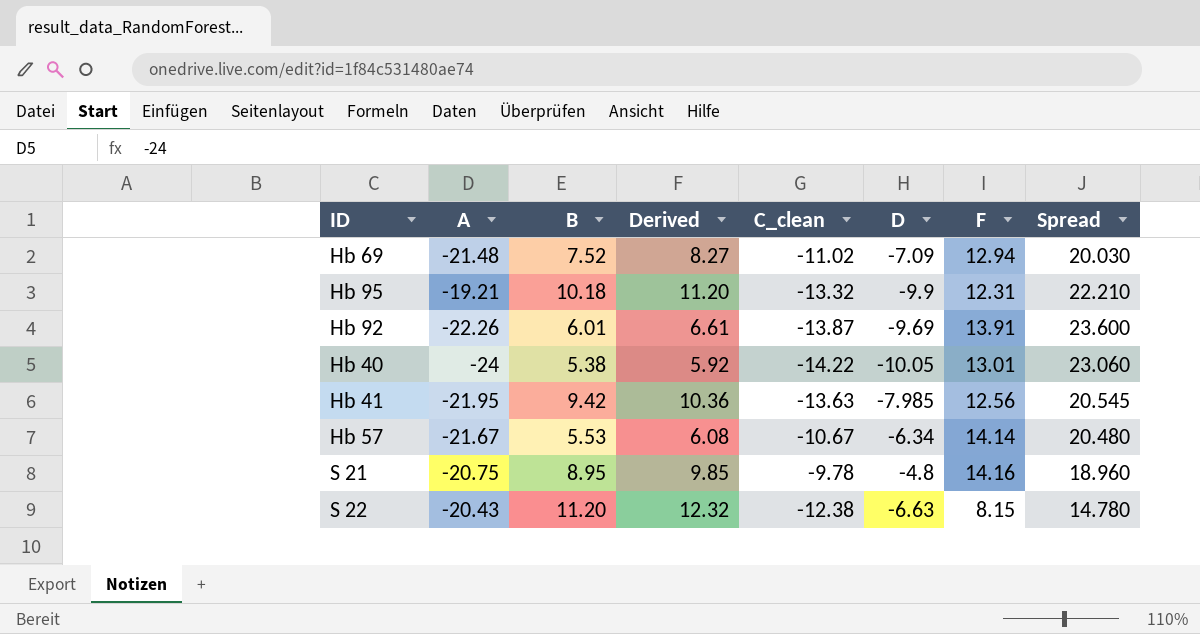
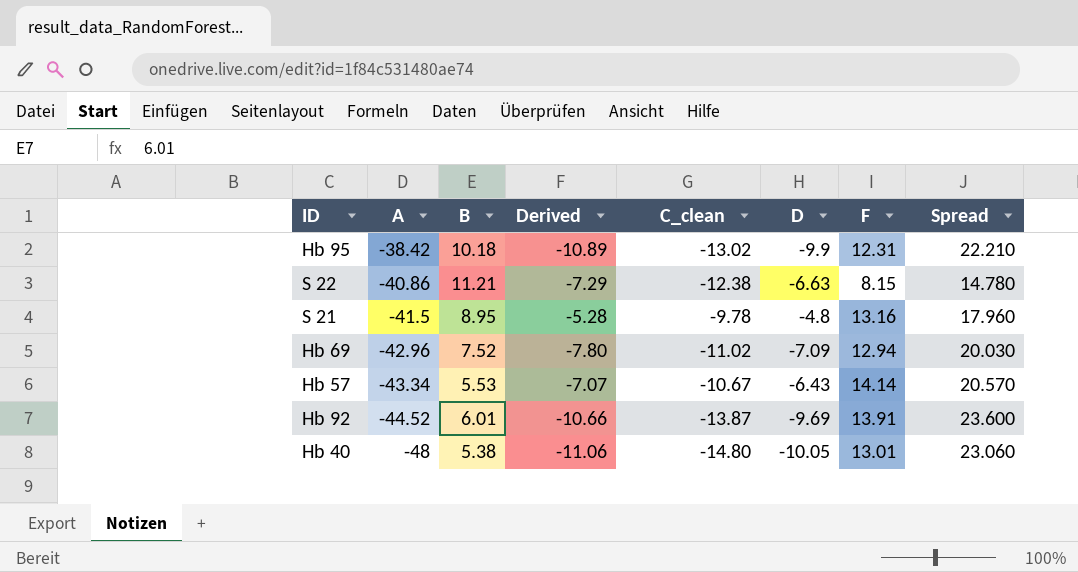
row order: none -> A descending
column Derived | formula: [B] * 1.1 -> [D] * 1.1
row Hb 41: -21.95 | 9.42 | 10.36 | -13.63 | -7.985 | 12.56 | 20.545 -> none
Hb 95 | A: -19.21 -> -38.42
Hb 95 | C_clean: -13.32 -> -13.02
S 22 | A: -20.43 -> -40.86
S 22 | B: 11.20 -> 11.21
S 21 | A: -20.75 -> -41.5
S 21 | F: 14.16 -> 13.16
S 21 | Spread: 18.960 -> 17.960
Hb 69 | A: -21.48 -> -42.96
Hb 57 | A: -21.67 -> -43.34
Hb 57 | D: -6.34 -> -6.43
Hb 57 | Spread: 20.480 -> 20.570
Hb 92 | A: -22.26 -> -44.52
Hb 40 | A: -24 -> -48
Hb 40 | C_clean: -14.22 -> -14.80

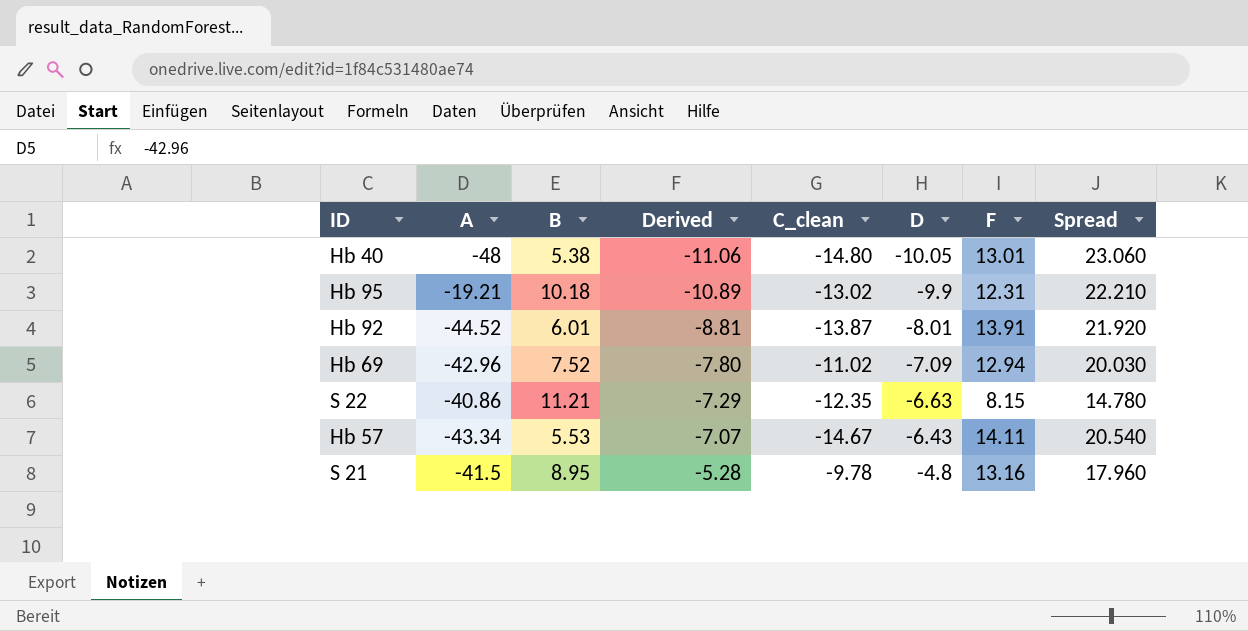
row order: A descending -> Derived ascending
Hb 95 | A: -38.42 -> -19.21
Hb 92 | Derived: -10.66 -> -8.81
Hb 92 | D: -9.69 -> -8.01
Hb 92 | Spread: 23.600 -> 21.920
S 22 | C_clean: -12.38 -> -12.35
Hb 57 | C_clean: -10.67 -> -14.67
Hb 57 | F: 14.14 -> 14.11
Hb 57 | Spread: 20.570 -> 20.540

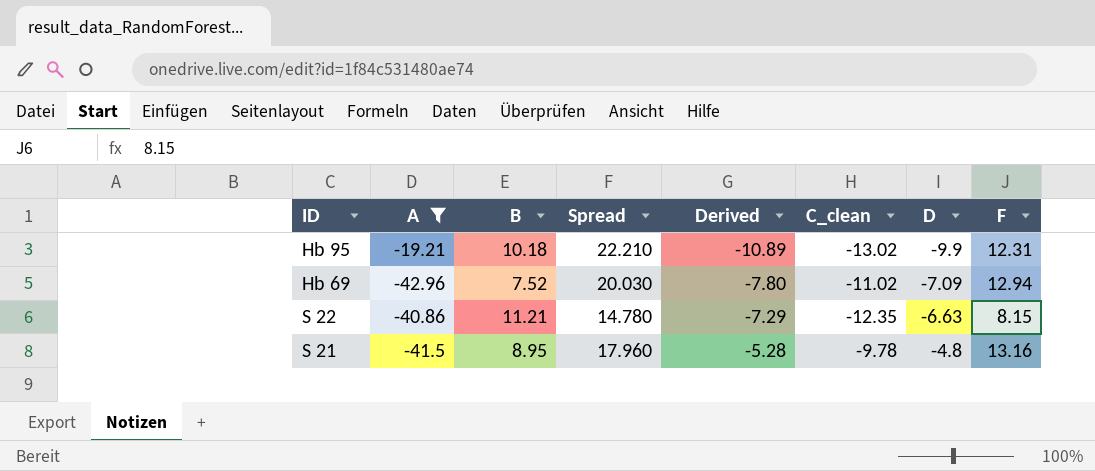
filter: none -> A >= -42.96
column Spread | position: 8 -> 4

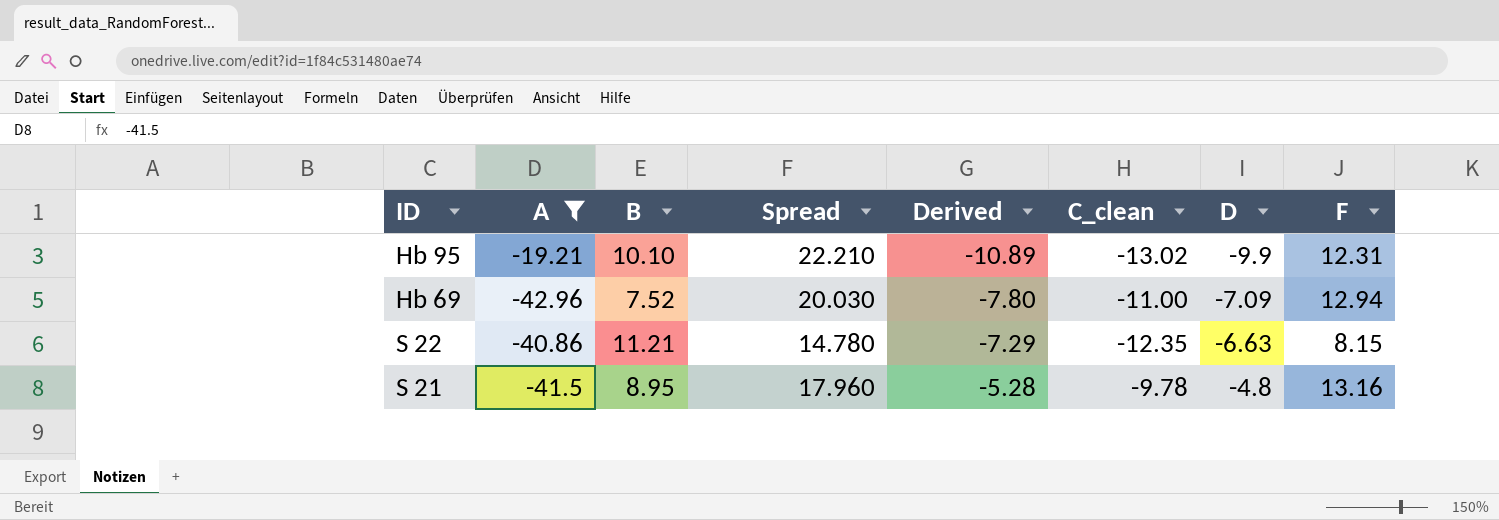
Hb 95 | B: 10.18 -> 10.10
Hb 69 | C_clean: -11.02 -> -11.00

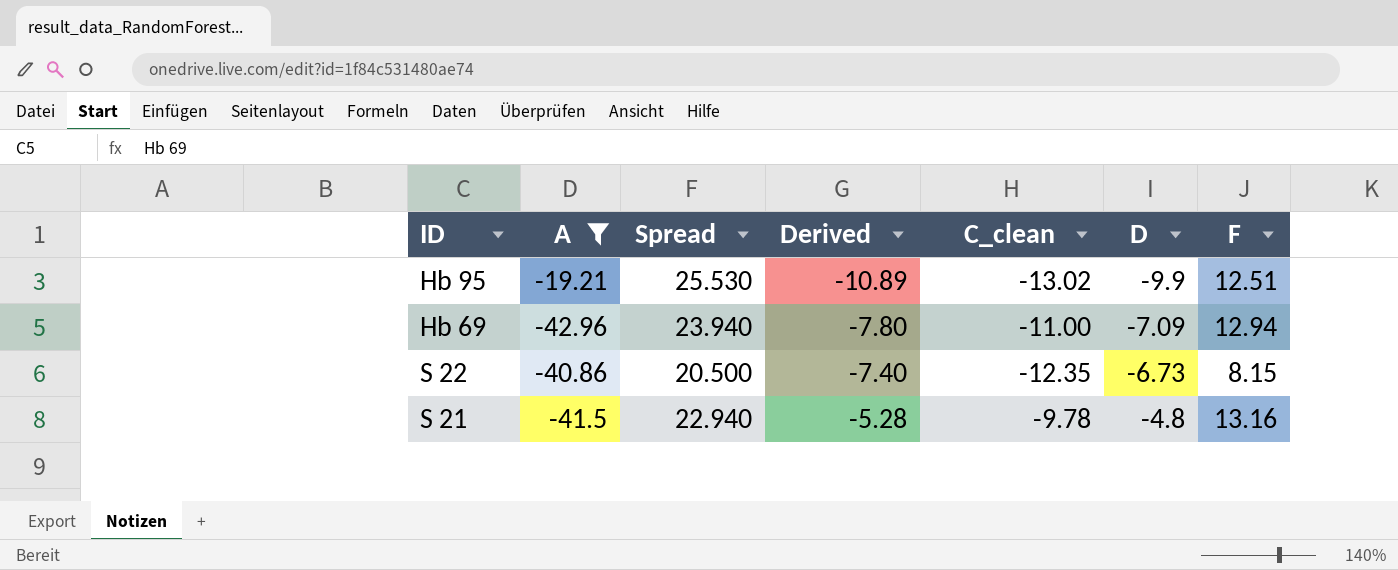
column B | position: 3 -> none
column Spread | formula: [F] - [D] -> [F] - [C_clean]
Hb 95 | F: 12.31 -> 12.51
S 22 | Derived: -7.29 -> -7.40
S 22 | D: -6.63 -> -6.73

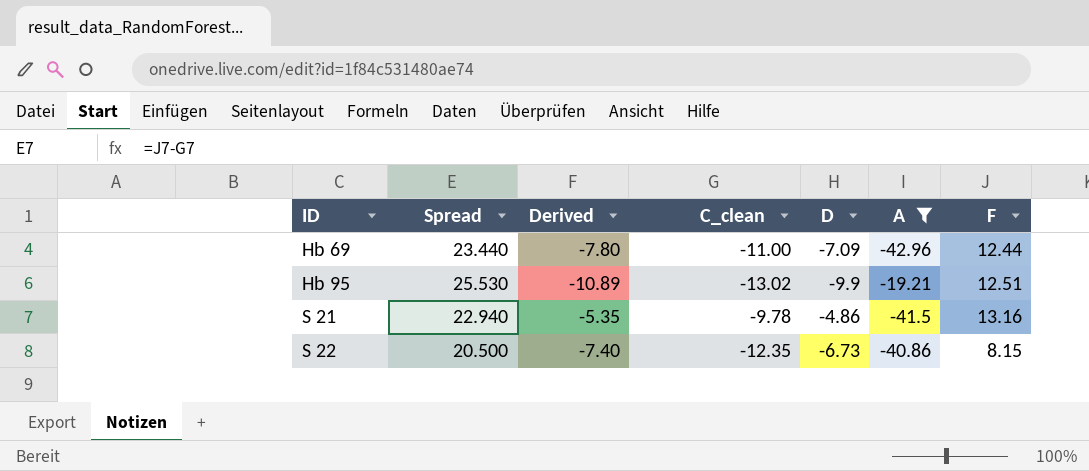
row order: Derived ascending -> ID ascending
column A | position: 2 -> 6
Hb 69 | Spread: 23.940 -> 23.440
Hb 69 | F: 12.94 -> 12.44
S 21 | Derived: -5.28 -> -5.35
S 21 | D: -4.8 -> -4.86

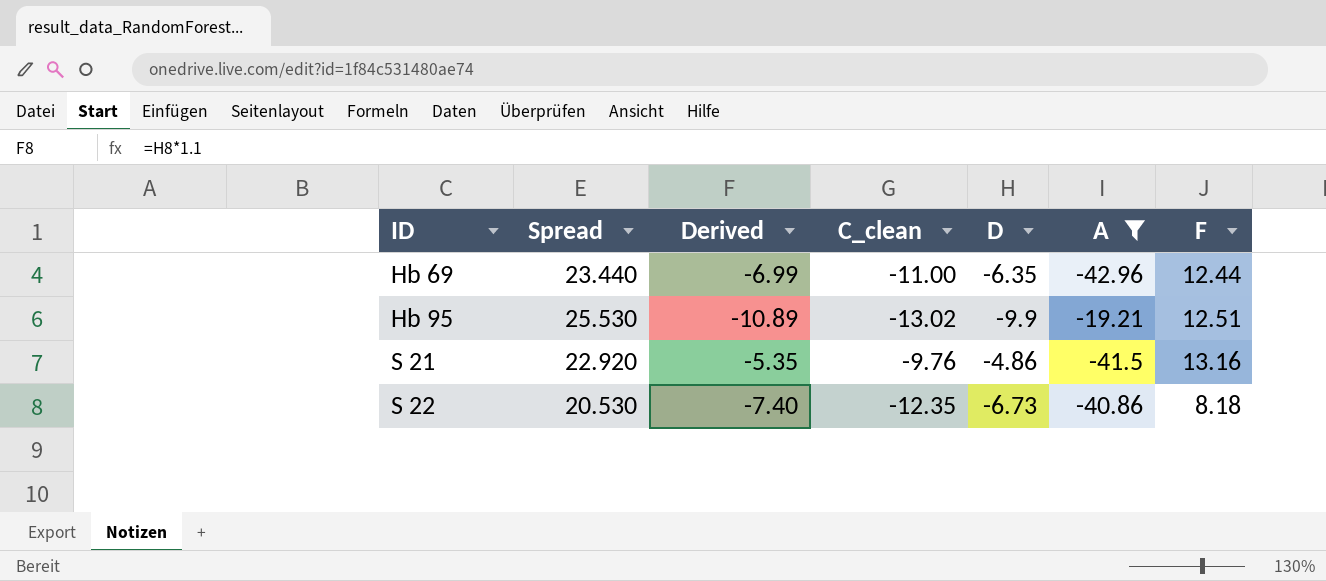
Hb 69 | Derived: -7.80 -> -6.99
Hb 69 | D: -7.09 -> -6.35
S 21 | Spread: 22.940 -> 22.920
S 21 | C_clean: -9.78 -> -9.76
S 22 | Spread: 20.500 -> 20.530
S 22 | F: 8.15 -> 8.18

